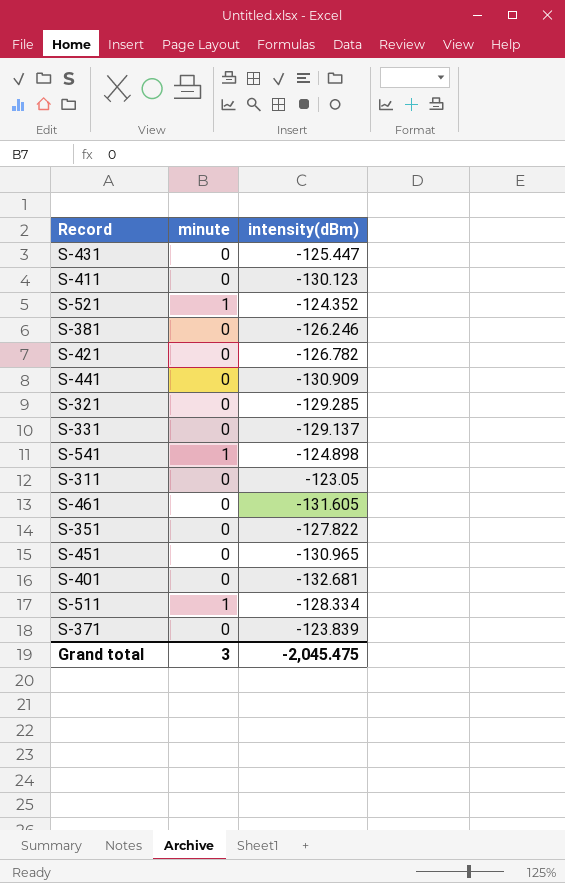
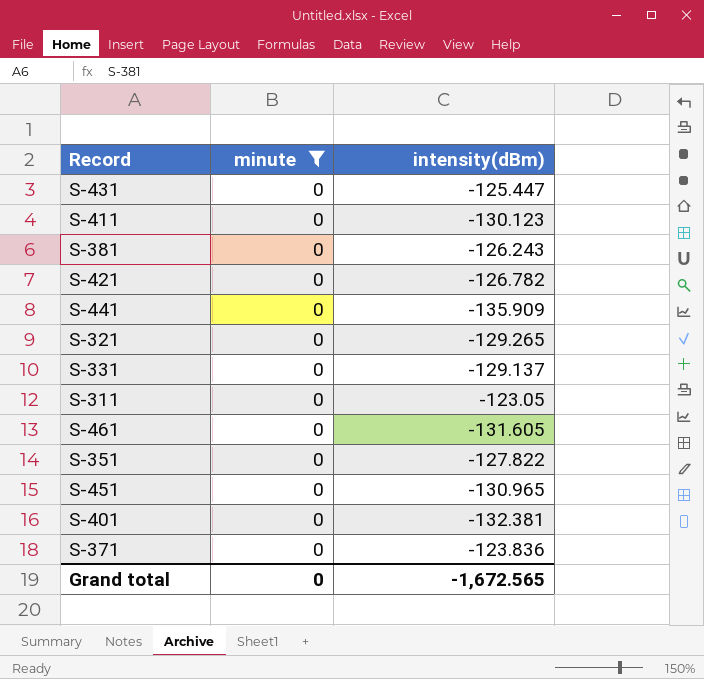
filter: none -> minute = 0
S-381 | intensity(dBm): -126.246 -> -126.243
S-441 | intensity(dBm): -130.909 -> -135.909
S-321 | intensity(dBm): -129.285 -> -129.265
S-401 | intensity(dBm): -132.681 -> -132.381
S-371 | intensity(dBm): -123.839 -> -123.836
Grand total | minute: 3 -> 0
Grand total | intensity(dBm): -2,045.475 -> -1,672.565

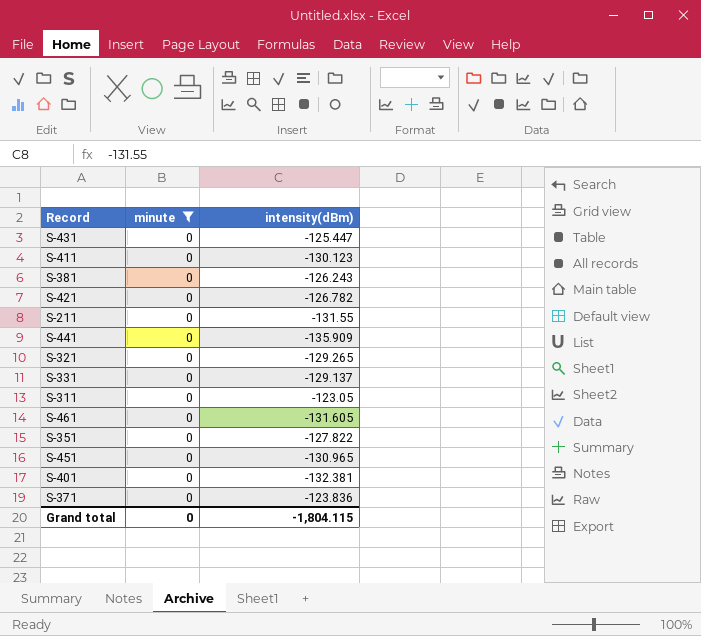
row S-211: none -> 0 | -131.55
Grand total | intensity(dBm): -1,672.565 -> -1,804.115

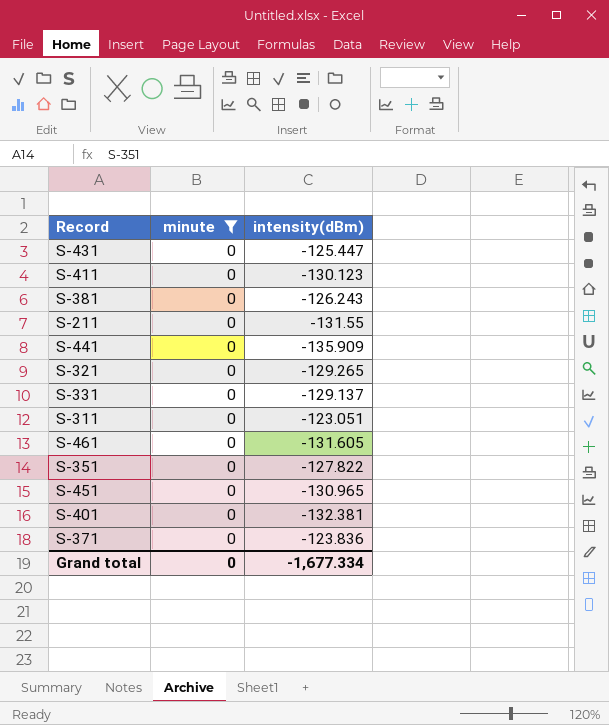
row S-421: 0 | -126.782 -> none
S-311 | intensity(dBm): -123.05 -> -123.051
Grand total | intensity(dBm): -1,804.115 -> -1,677.334

